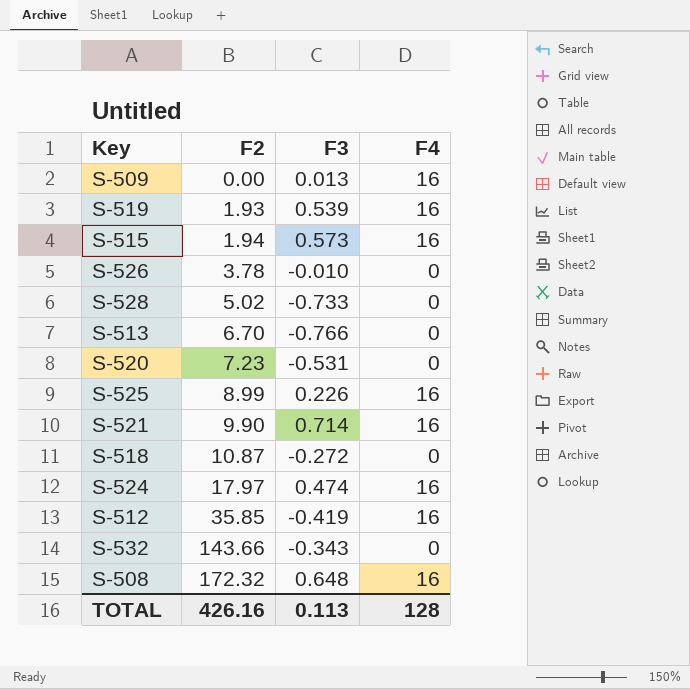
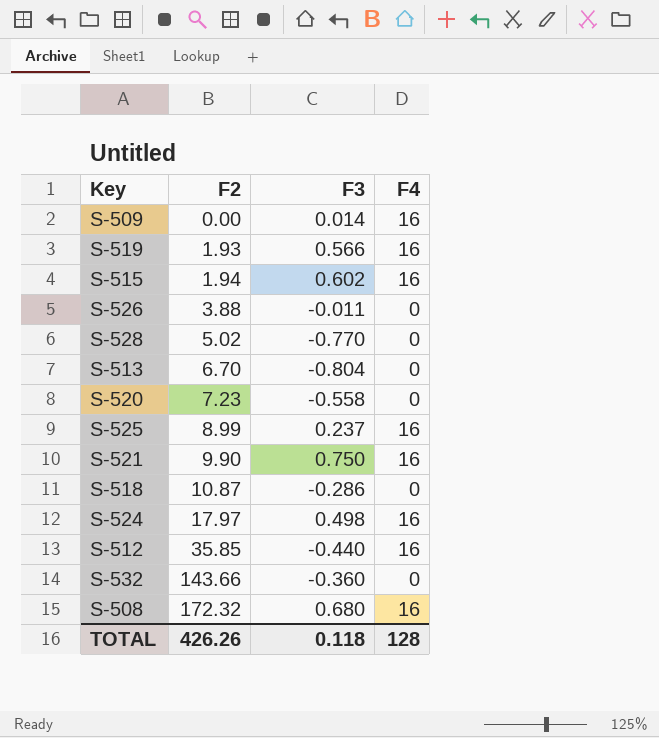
S-509 | F3: 0.013 -> 0.014
S-519 | F3: 0.539 -> 0.566
S-515 | F3: 0.573 -> 0.602
S-526 | F2: 3.78 -> 3.88
S-526 | F3: -0.010 -> -0.011
S-528 | F3: -0.733 -> -0.770
S-513 | F3: -0.766 -> -0.804
S-520 | F3: -0.531 -> -0.558
S-525 | F3: 0.226 -> 0.237
S-521 | F3: 0.714 -> 0.750
S-518 | F3: -0.272 -> -0.286
S-524 | F3: 0.474 -> 0.498
S-512 | F3: -0.419 -> -0.440
S-532 | F3: -0.343 -> -0.360
S-508 | F3: 0.648 -> 0.680
TOTAL | F2: 426.16 -> 426.26
TOTAL | F3: 0.113 -> 0.118

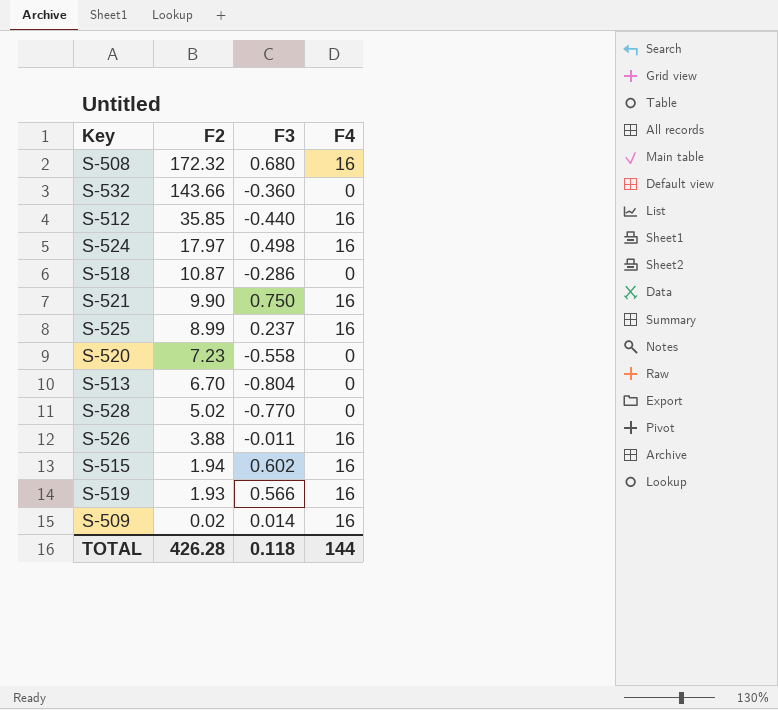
row order: F2 ascending -> F2 descending
S-526 | F4: 0 -> 16
S-509 | F2: 0.00 -> 0.02
TOTAL | F2: 426.26 -> 426.28
TOTAL | F4: 128 -> 144

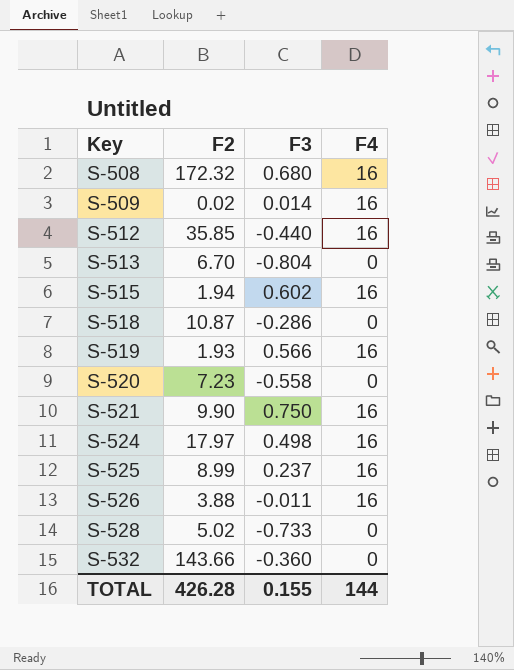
row order: F2 descending -> Key ascending
S-528 | F3: -0.770 -> -0.733
TOTAL | F3: 0.118 -> 0.155

